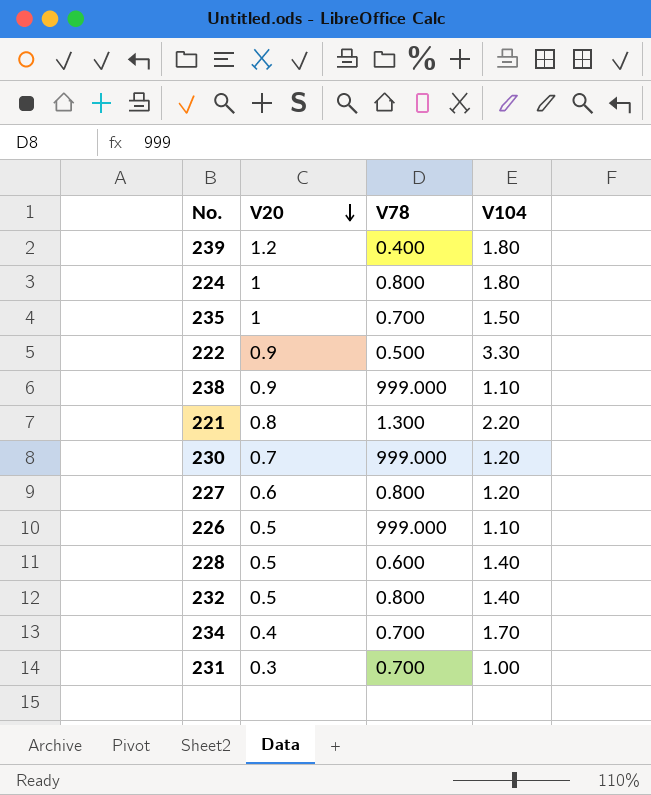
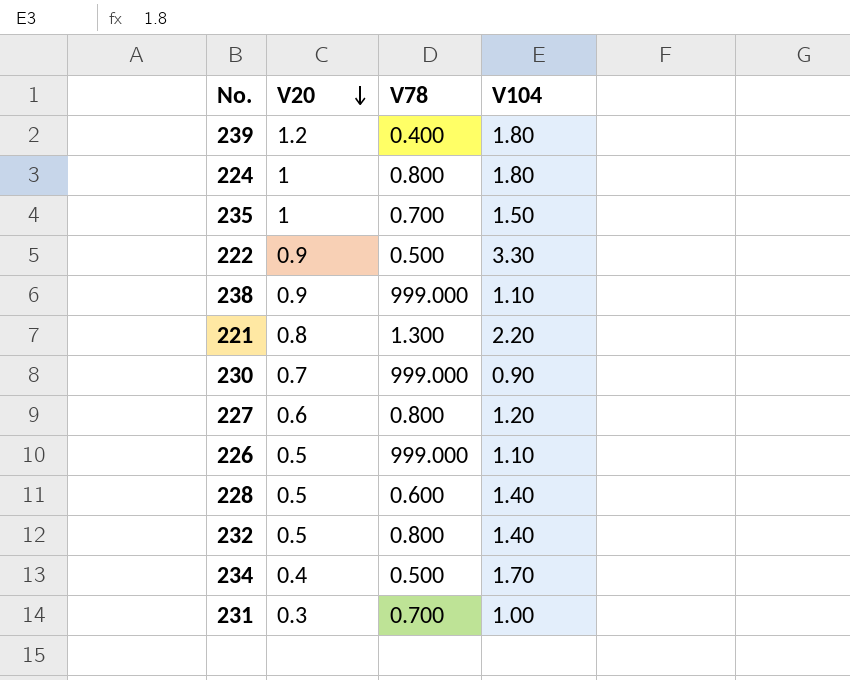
230 | V104: 1.20 -> 0.90
234 | V78: 0.700 -> 0.500

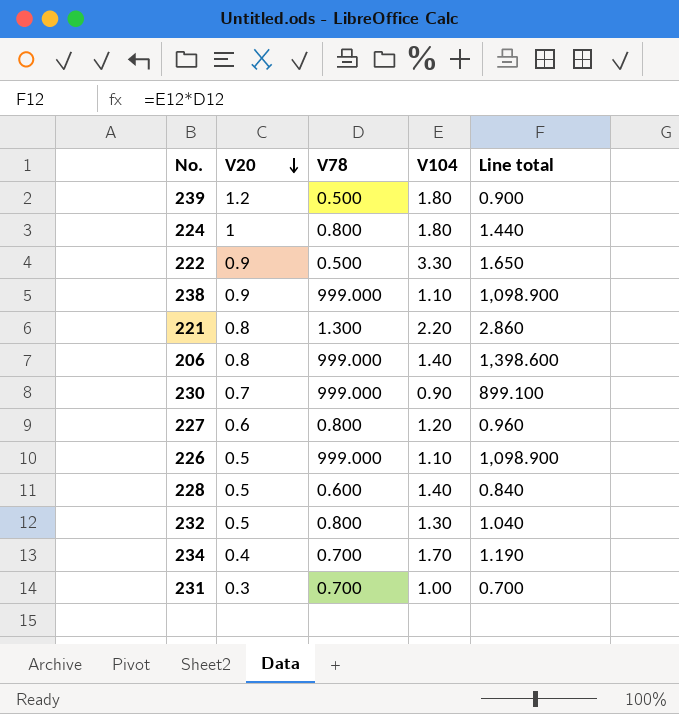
column Line total | formula: none -> [V78] * [V104]
row 235: 1 | 0.700 | 1.50 -> none
239 | V78: 0.400 -> 0.500
row 206: none -> 0.8 | 999.000 | 1.40 | 1,398.600
232 | V104: 1.40 -> 1.30
234 | V78: 0.500 -> 0.700

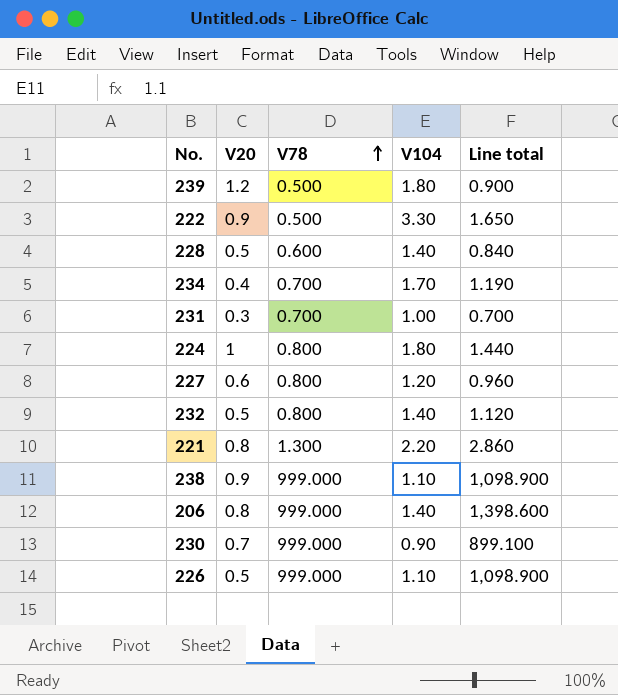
row order: V20 descending -> V78 ascending
232 | V104: 1.30 -> 1.40
232 | Line total: 1.040 -> 1.120

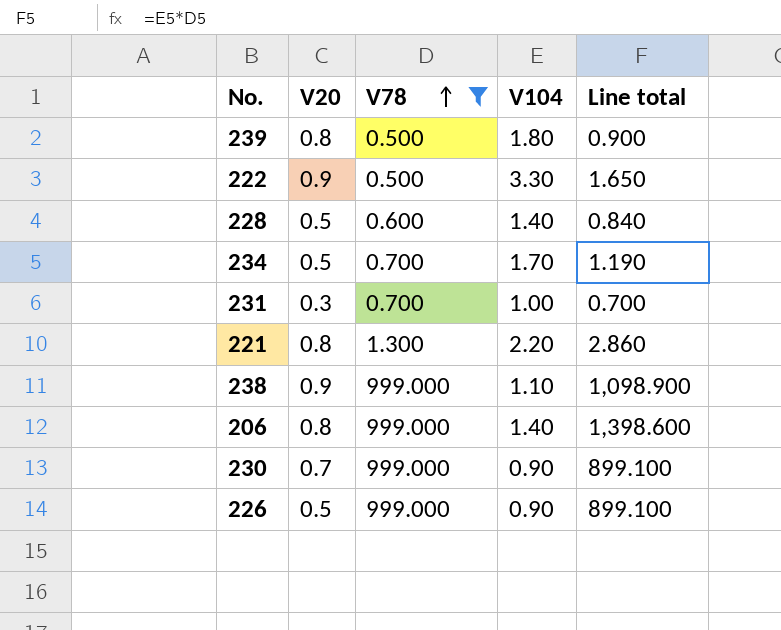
filter: none -> V78 != 0.800
239 | V20: 1.2 -> 0.8
234 | V20: 0.4 -> 0.5
226 | V104: 1.10 -> 0.90
226 | Line total: 1,098.900 -> 899.100

